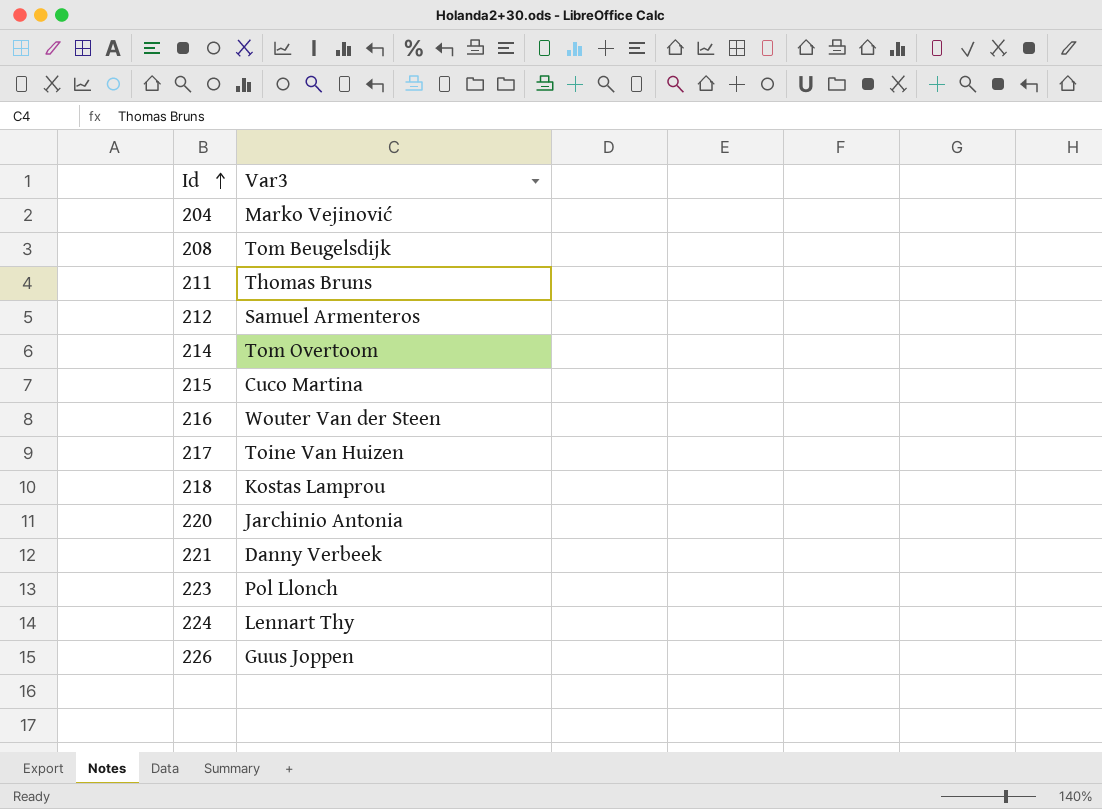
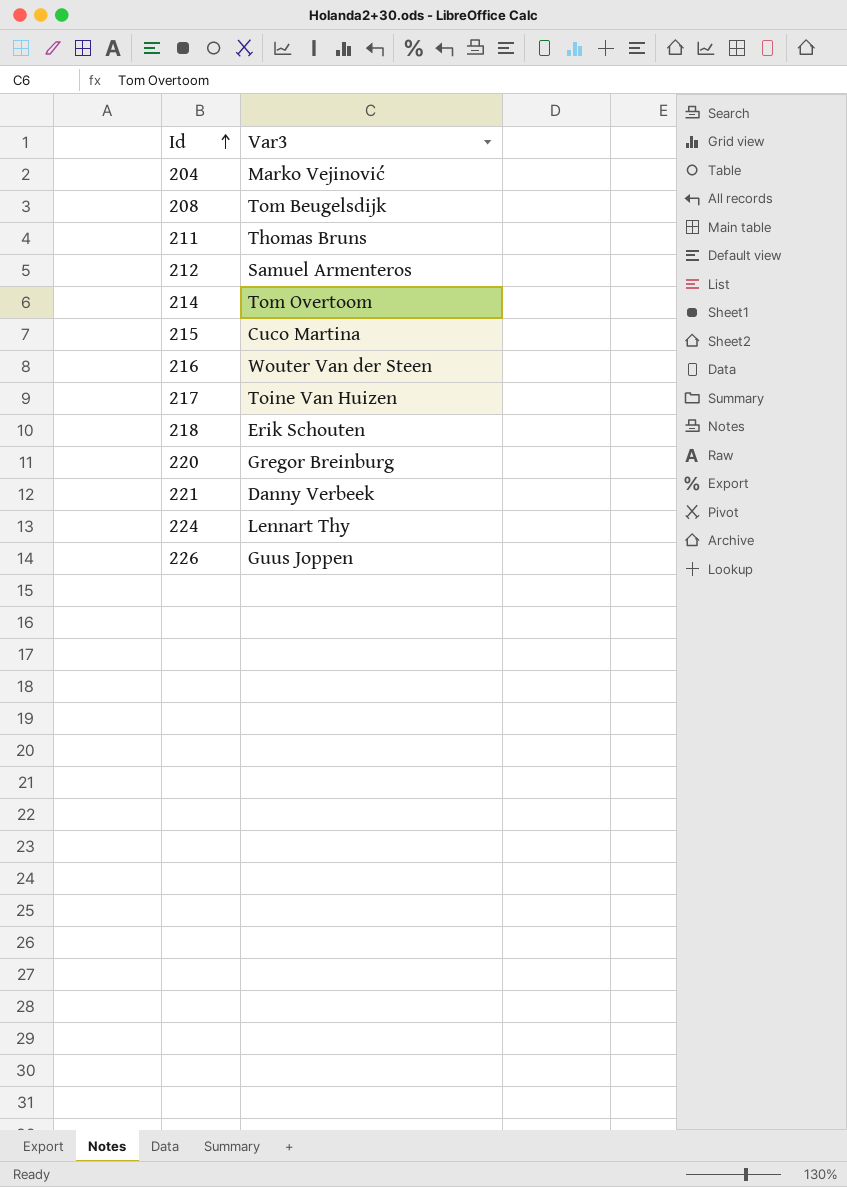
row 223: Pol Llonch -> none
218 | Var3: Kostas Lamprou -> Erik Schouten
220 | Var3: Jarchinio Antonia -> Gregor Breinburg

